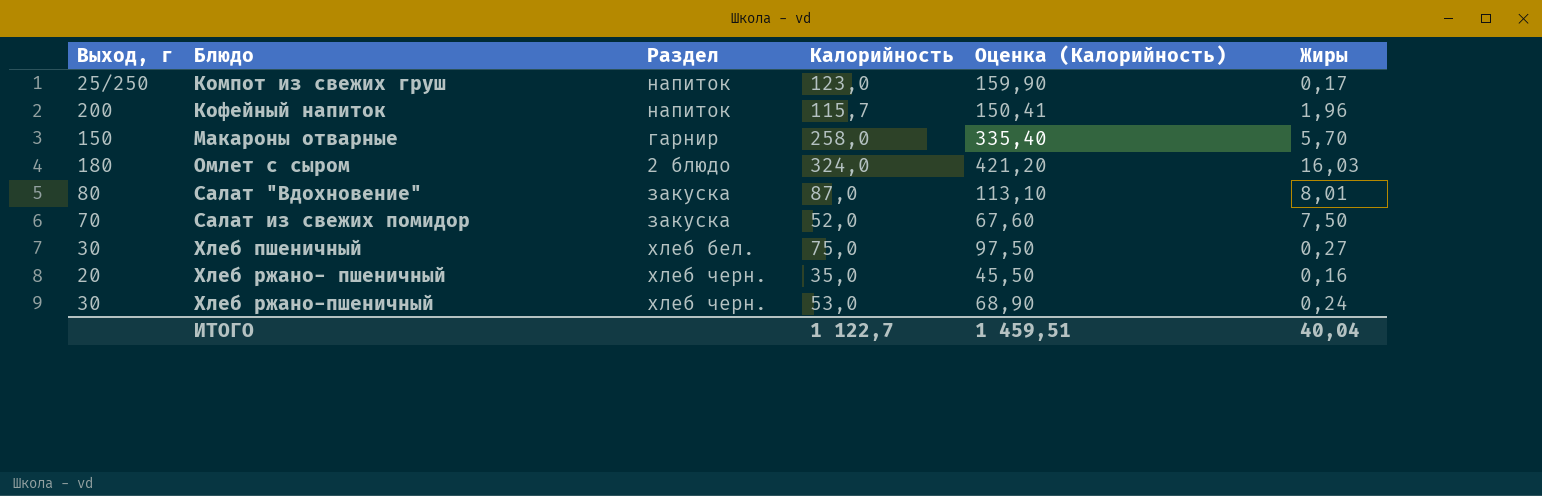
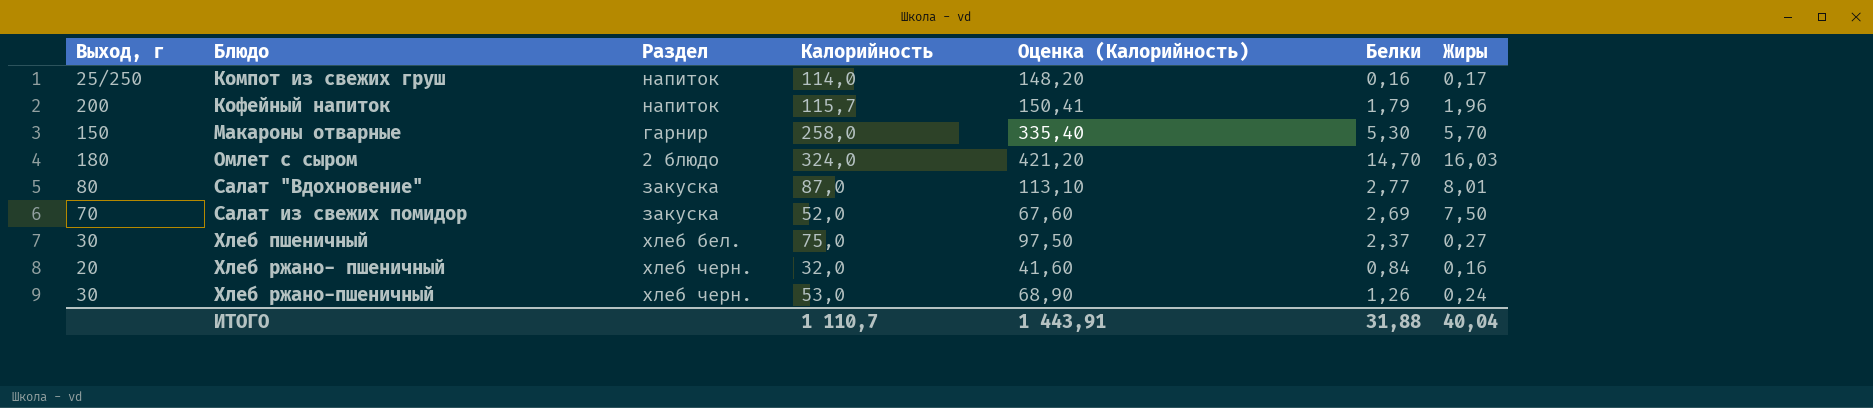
column Белки | position: none -> 6
Компот из свежих груш | Калорийность: 123,0 -> 114,0
Компот из свежих груш | Оценка (Калорийность): 159,90 -> 148,20
Хлеб ржано- пшеничный | Калорийность: 35,0 -> 32,0
Хлеб ржано- пшеничный | Оценка (Калорийность): 45,50 -> 41,60
ИТОГО | Калорийность: 1 122,7 -> 1 110,7
ИТОГО | Оценка (Калорийность): 1 459,51 -> 1 443,91

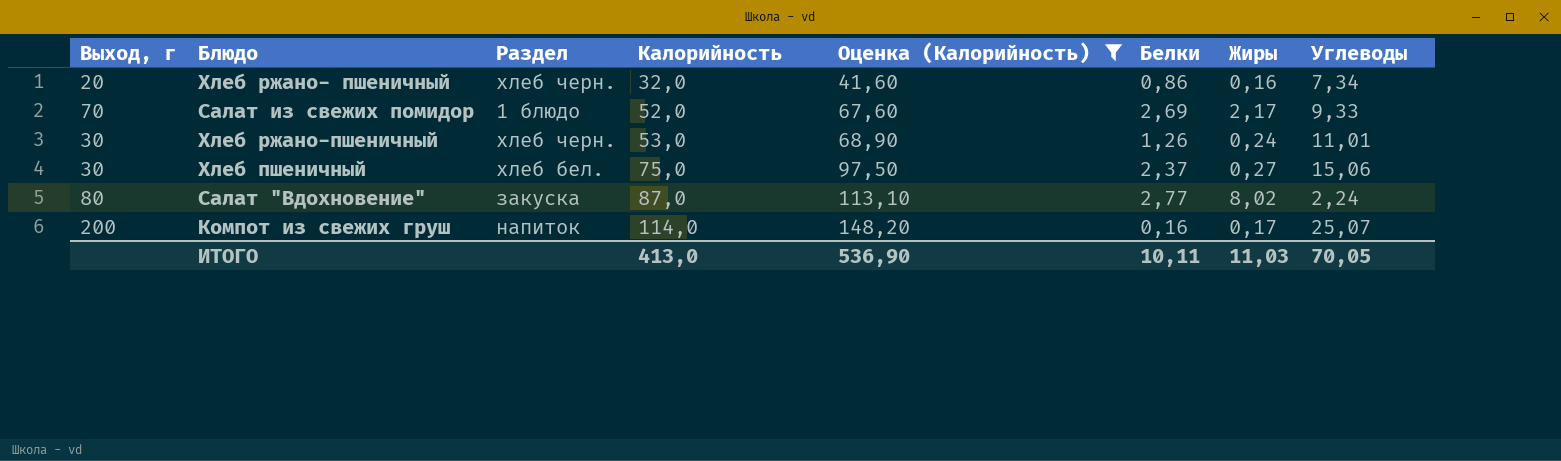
filter: none -> Оценка (Калорийность) <= 148,20
row order: Блюдо ascending -> Калорийность ascending
column Углеводы | position: none -> 8
Хлеб ржано- пшеничный | Белки: 0,84 -> 0,86
Салат из свежих помидор | Раздел: закуска -> 1 блюдо
Салат из свежих помидор | Жиры: 7,50 -> 2,17
Салат "Вдохновение" | Жиры: 8,01 -> 8,02
Компот из свежих груш | Выход, г: 25/250 -> 200
ИТОГО | Калорийность: 1 110,7 -> 413,0
ИТОГО | Оценка (Калорийность): 1 443,91 -> 536,90
ИТОГО | Белки: 31,88 -> 10,11
ИТОГО | Жиры: 40,04 -> 11,03

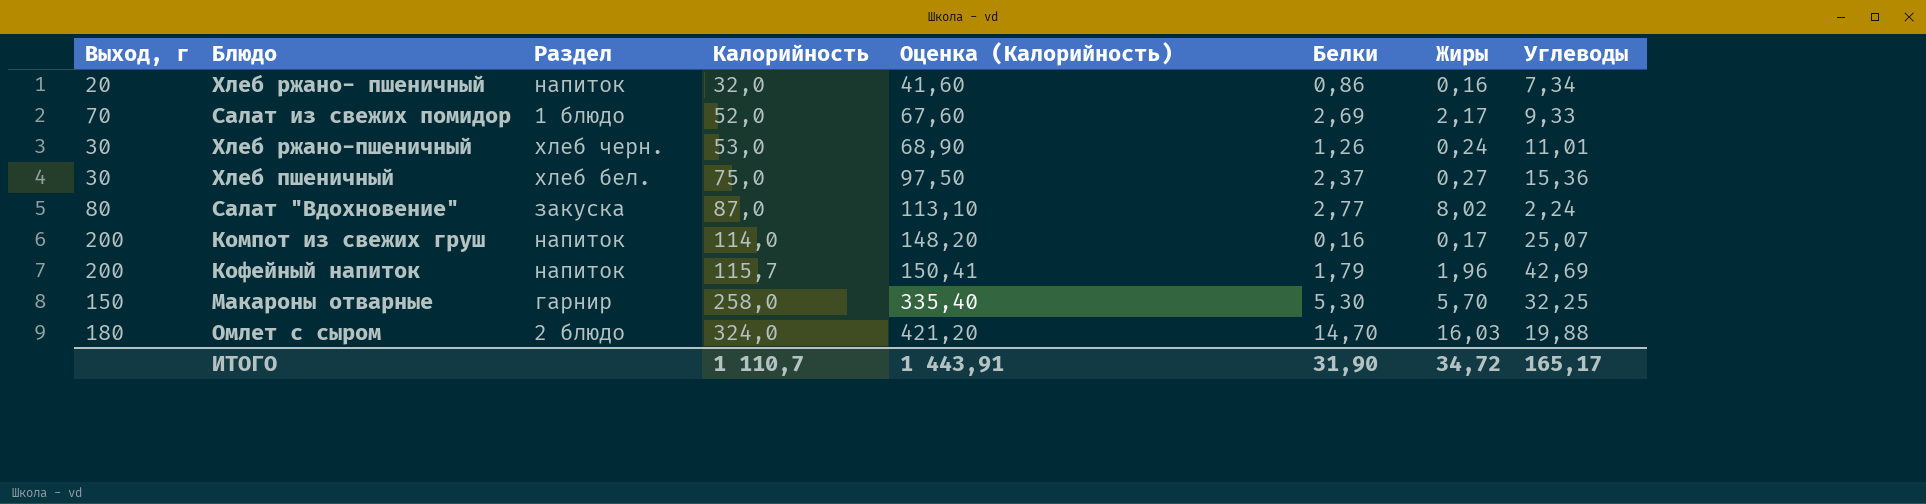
filter: Оценка (Калорийность) <= 148,20 -> none
Хлеб ржано- пшеничный | Раздел: хлеб черн. -> напиток
Хлеб пшеничный | Углеводы: 15,06 -> 15,36
ИТОГО | Калорийность: 413,0 -> 1 110,7
ИТОГО | Оценка (Калорийность): 536,90 -> 1 443,91
ИТОГО | Белки: 10,11 -> 31,90
ИТОГО | Жиры: 11,03 -> 34,72
ИТОГО | Углеводы: 70,05 -> 165,17

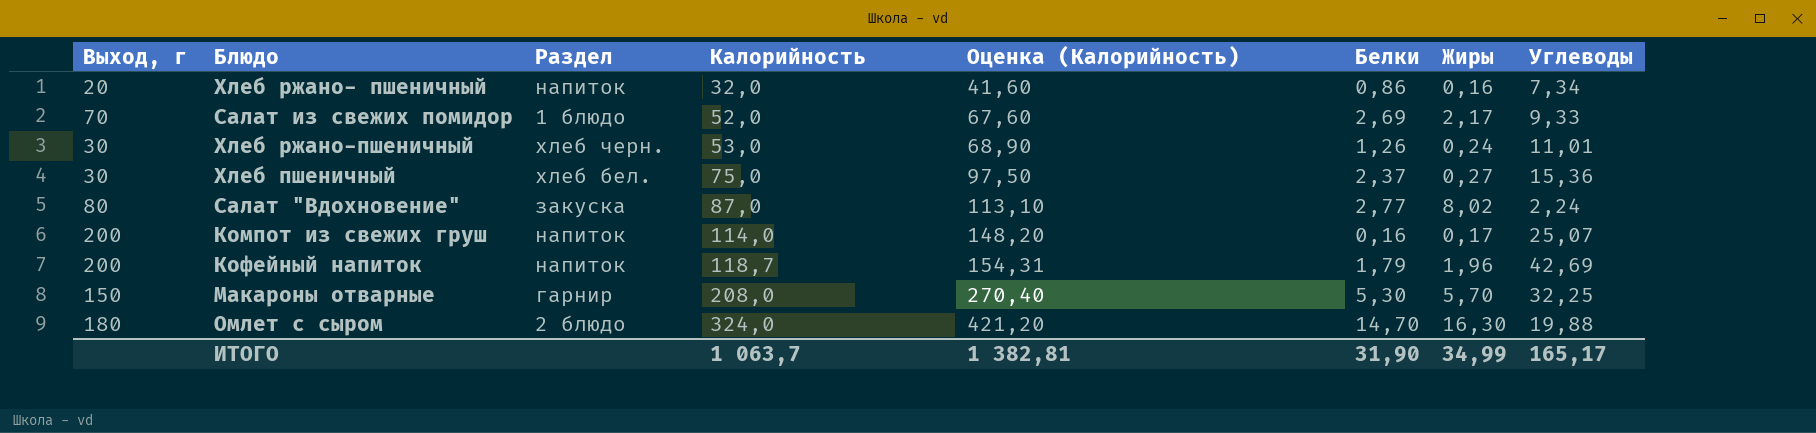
Кофейный напиток | Калорийность: 115,7 -> 118,7
Кофейный напиток | Оценка (Калорийность): 150,41 -> 154,31
Макароны отварные | Калорийность: 258,0 -> 208,0
Макароны отварные | Оценка (Калорийность): 335,40 -> 270,40
Омлет с сыром | Жиры: 16,03 -> 16,30
ИТОГО | Калорийность: 1 110,7 -> 1 063,7
ИТОГО | Оценка (Калорийность): 1 443,91 -> 1 382,81
ИТОГО | Жиры: 34,72 -> 34,99

